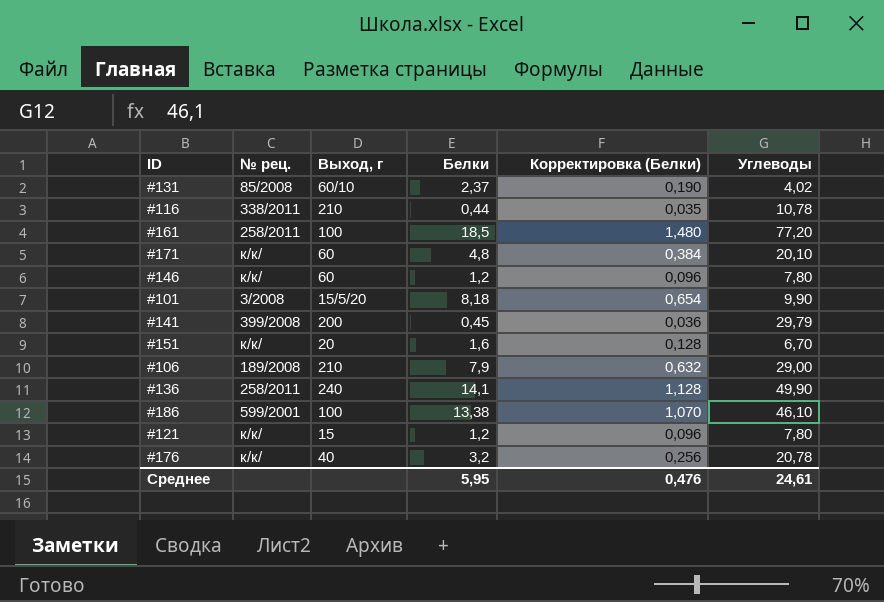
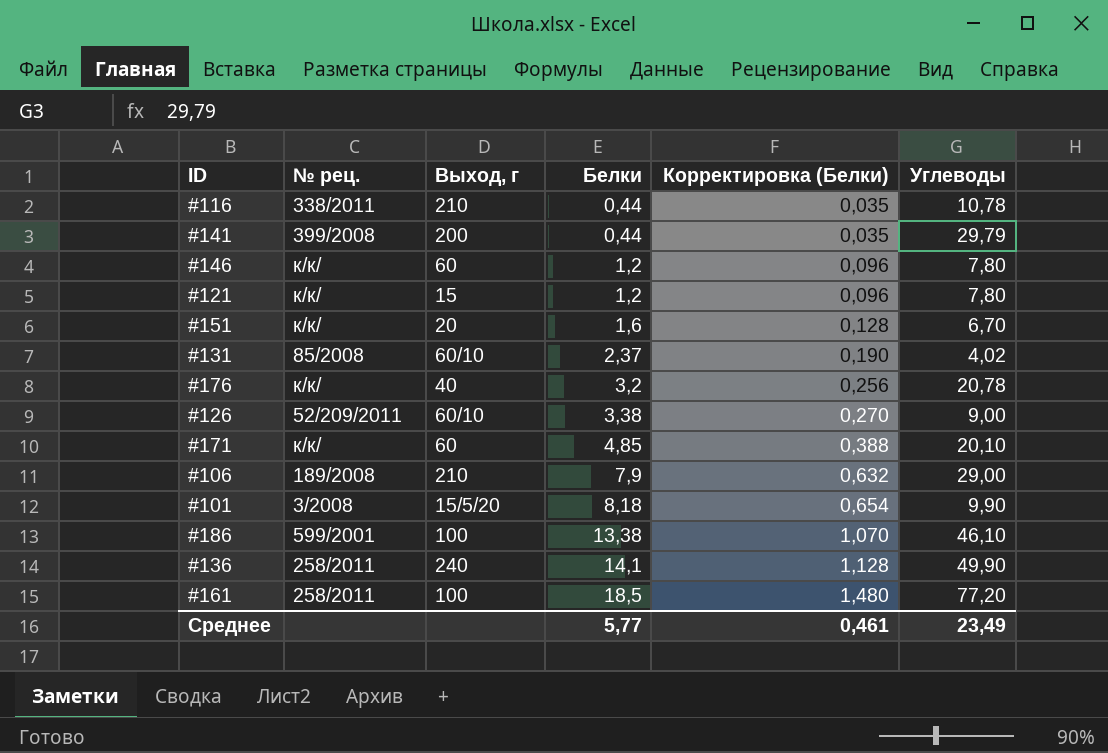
row order: none -> Белки ascending
#141 | Белки: 0,45 -> 0,44
#141 | Корректировка (Белки): 0,036 -> 0,035
row #126: none -> 52/209/2011 | 60/10 | 3,38 | 0,270 | 9,00
#171 | Белки: 4,8 -> 4,85
#171 | Корректировка (Белки): 0,384 -> 0,388
Среднее | Белки: 5,95 -> 5,77
Среднее | Корректировка (Белки): 0,476 -> 0,461
Среднее | Углеводы: 24,61 -> 23,49

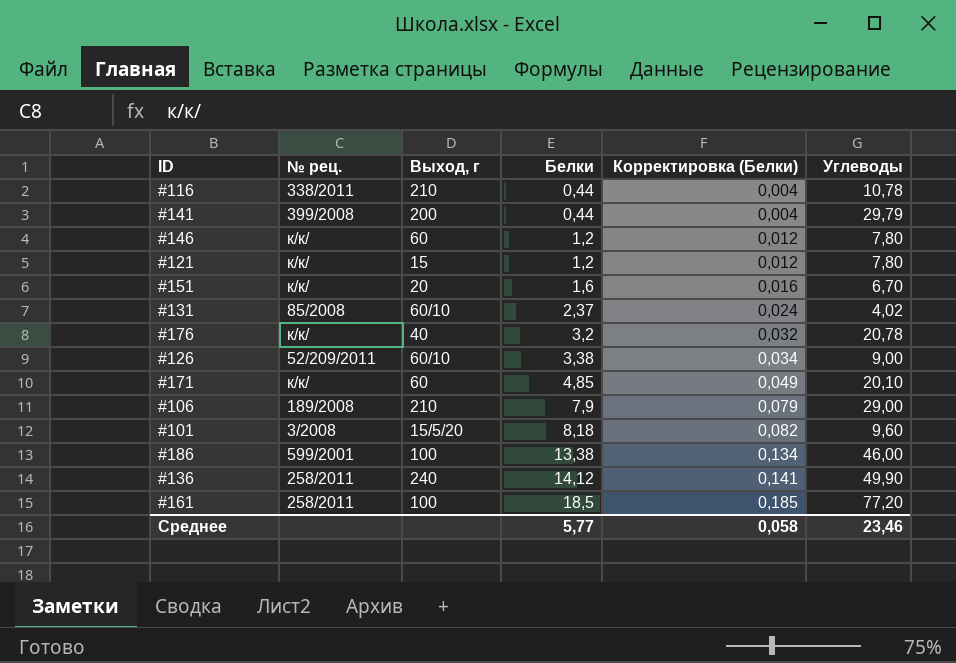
column Корректировка (Белки) | formula: [Белки] * 0,08 -> [Белки] * 0,01
#101 | Углеводы: 9,90 -> 9,60
#186 | Углеводы: 46,10 -> 46,00
#136 | Белки: 14,1 -> 14,12
Среднее | Корректировка (Белки): 0,461 -> 0,058
Среднее | Углеводы: 23,49 -> 23,46

